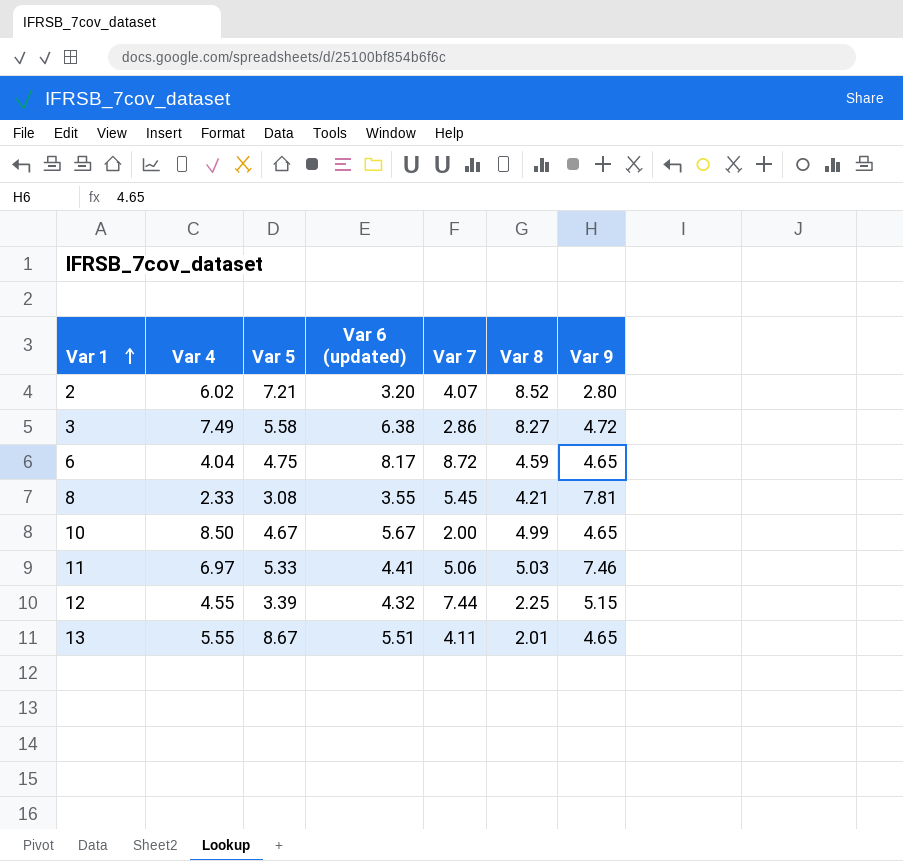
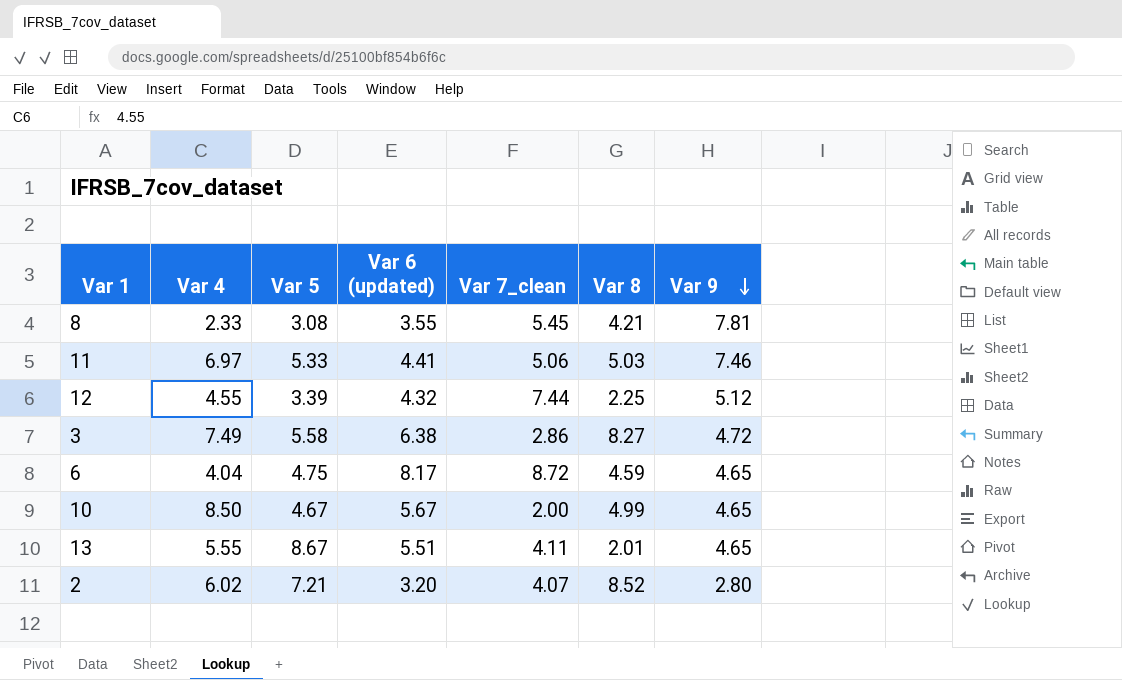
row order: Var 1 ascending -> Var 9 descending
column name: Var 7 -> Var 7_clean
12 | Var 9: 5.15 -> 5.12

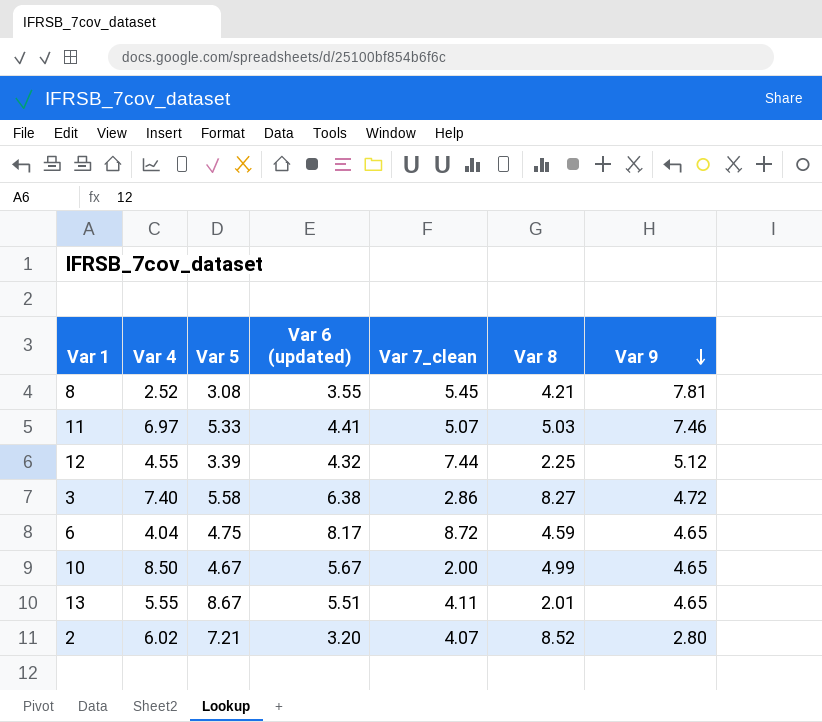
8 | Var 4: 2.33 -> 2.52
11 | Var 7_clean: 5.06 -> 5.07
3 | Var 4: 7.49 -> 7.40

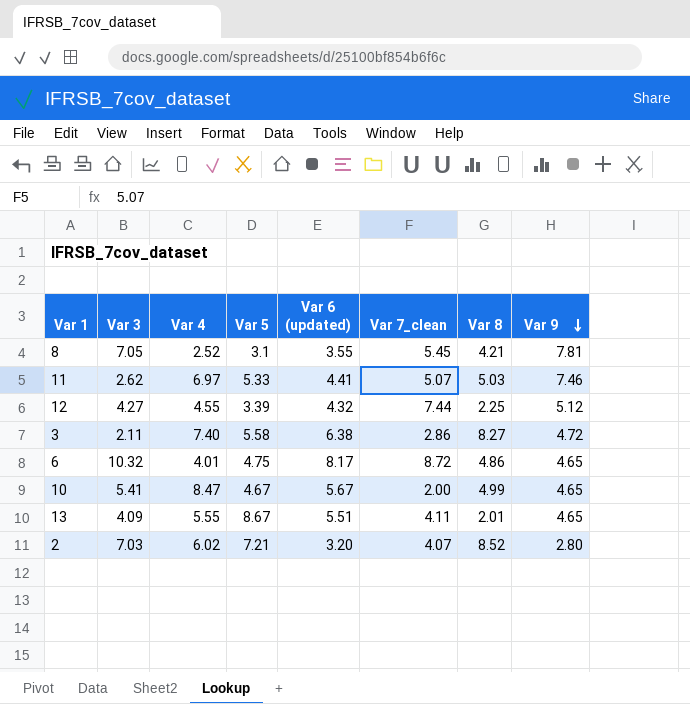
column Var 3 | position: none -> 2
8 | Var 5: 3.08 -> 3.1
6 | Var 4: 4.04 -> 4.01
6 | Var 8: 4.59 -> 4.86
10 | Var 4: 8.50 -> 8.47

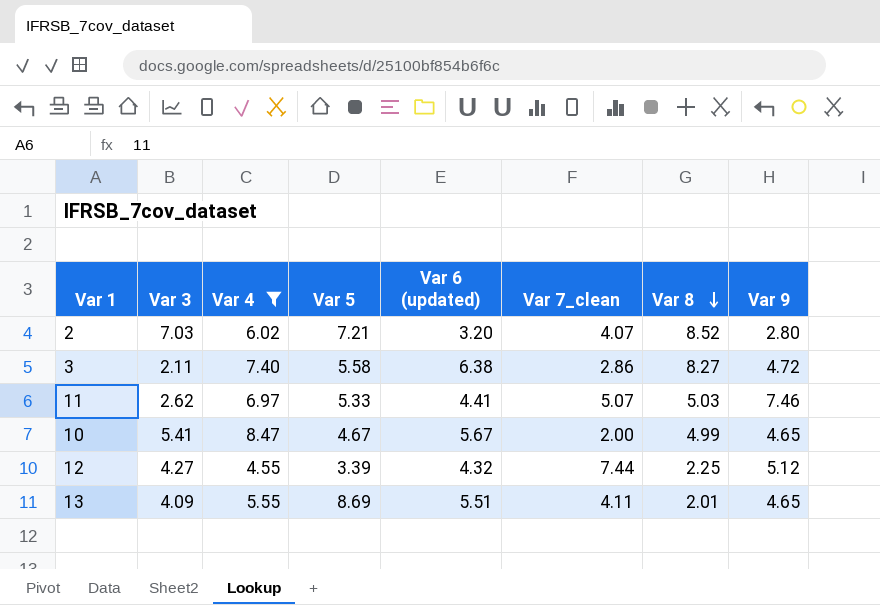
filter: none -> Var 4 >= 4.55
row order: Var 9 descending -> Var 8 descending
13 | Var 5: 8.67 -> 8.69

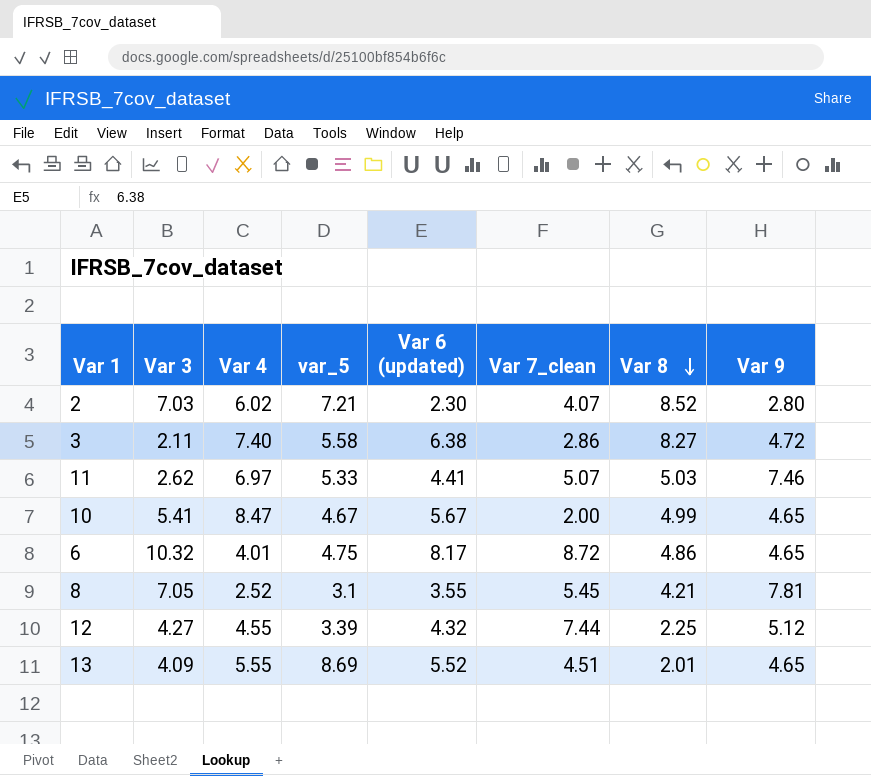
filter: Var 4 >= 4.55 -> none
column name: Var 5 -> var_5
2 | Var 6 (updated): 3.20 -> 2.30
13 | Var 6 (updated): 5.51 -> 5.52
13 | Var 7_clean: 4.11 -> 4.51

